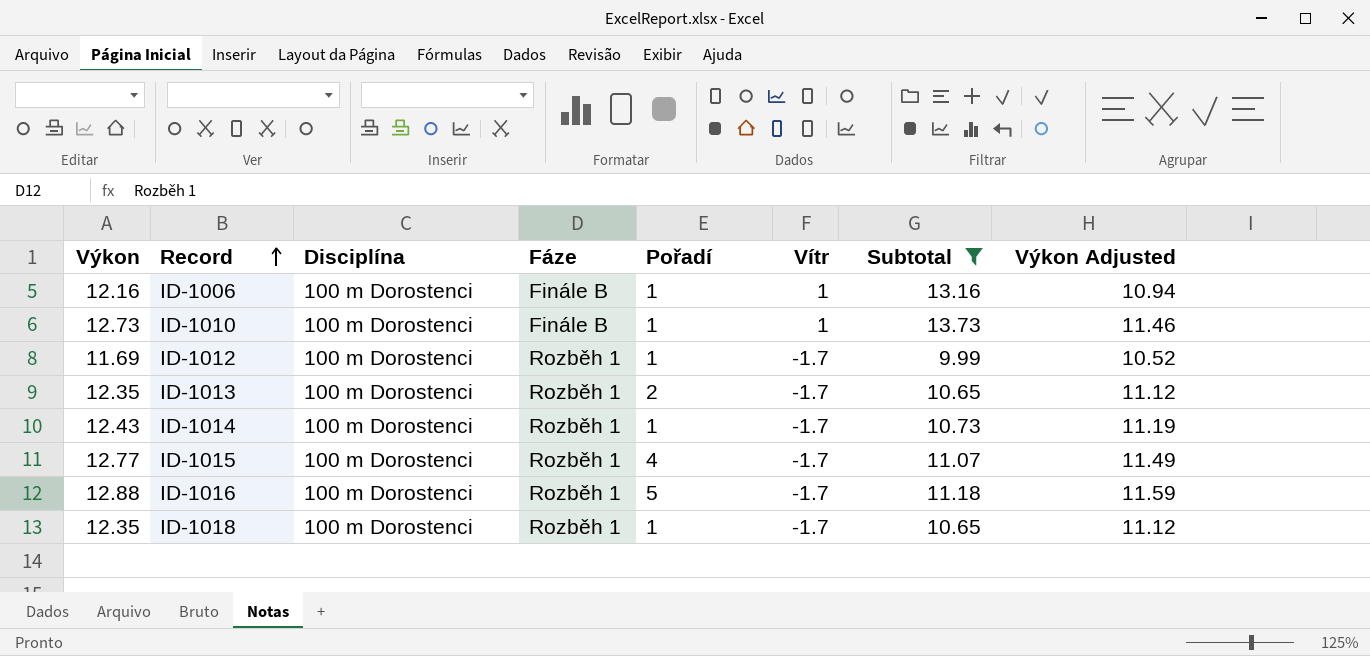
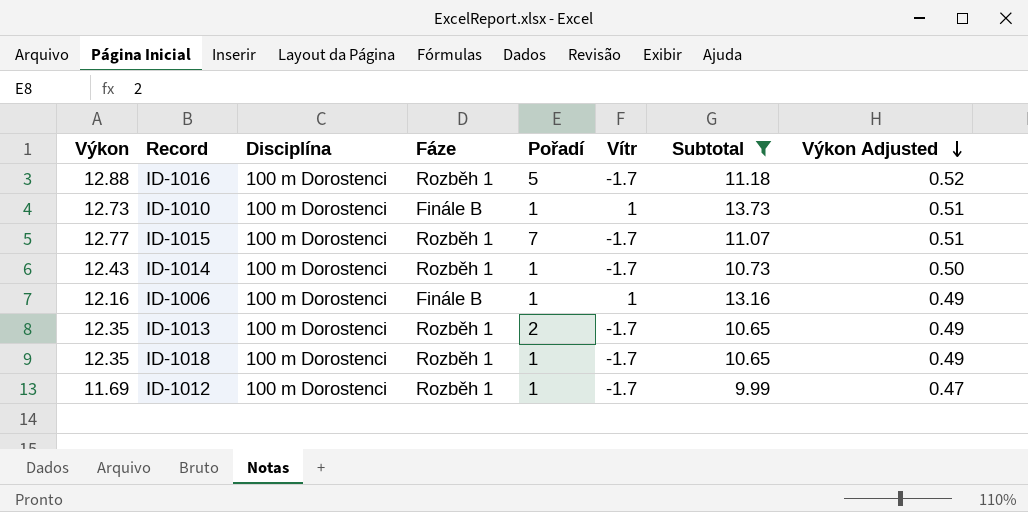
row order: Record ascending -> Výkon Adjusted descending
column Výkon Adjusted | formula: [Výkon] * 0.9 -> [Výkon] * 0.04
ID-1015 | Pořadí: 4 -> 7

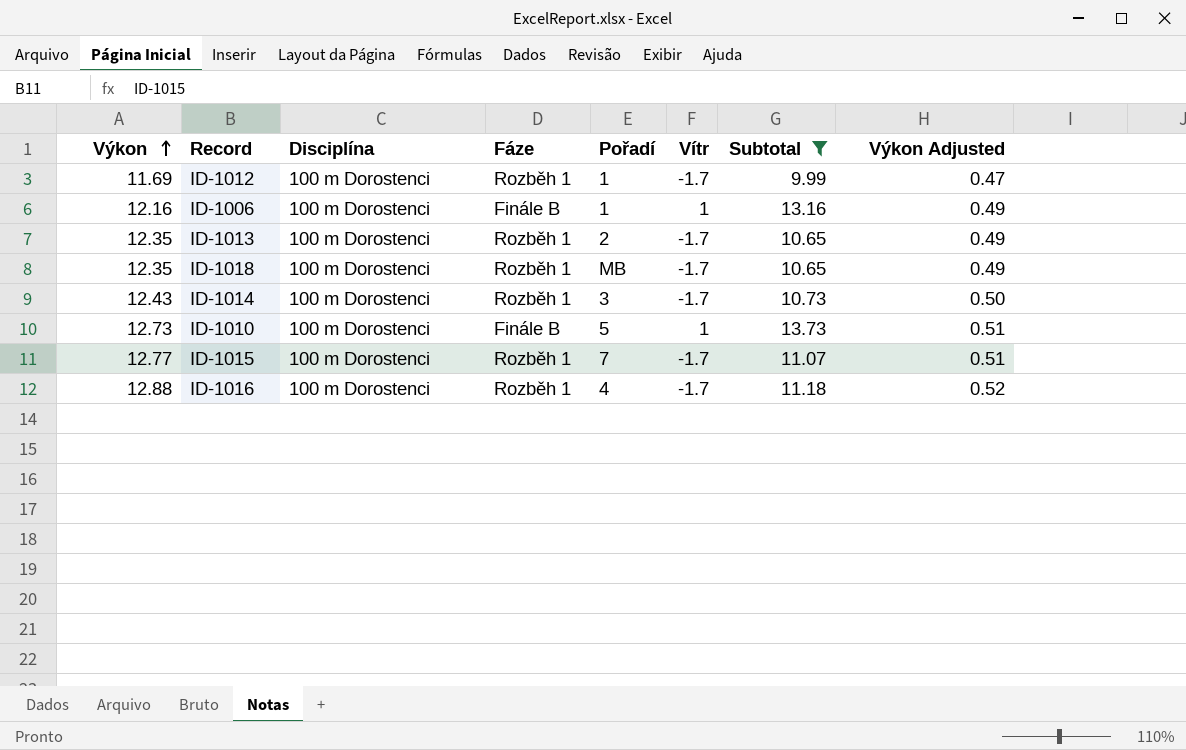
row order: Výkon Adjusted descending -> Výkon ascending
ID-1018 | Pořadí: 1 -> MB
ID-1014 | Pořadí: 1 -> 3
ID-1010 | Pořadí: 1 -> 5
ID-1016 | Pořadí: 5 -> 4

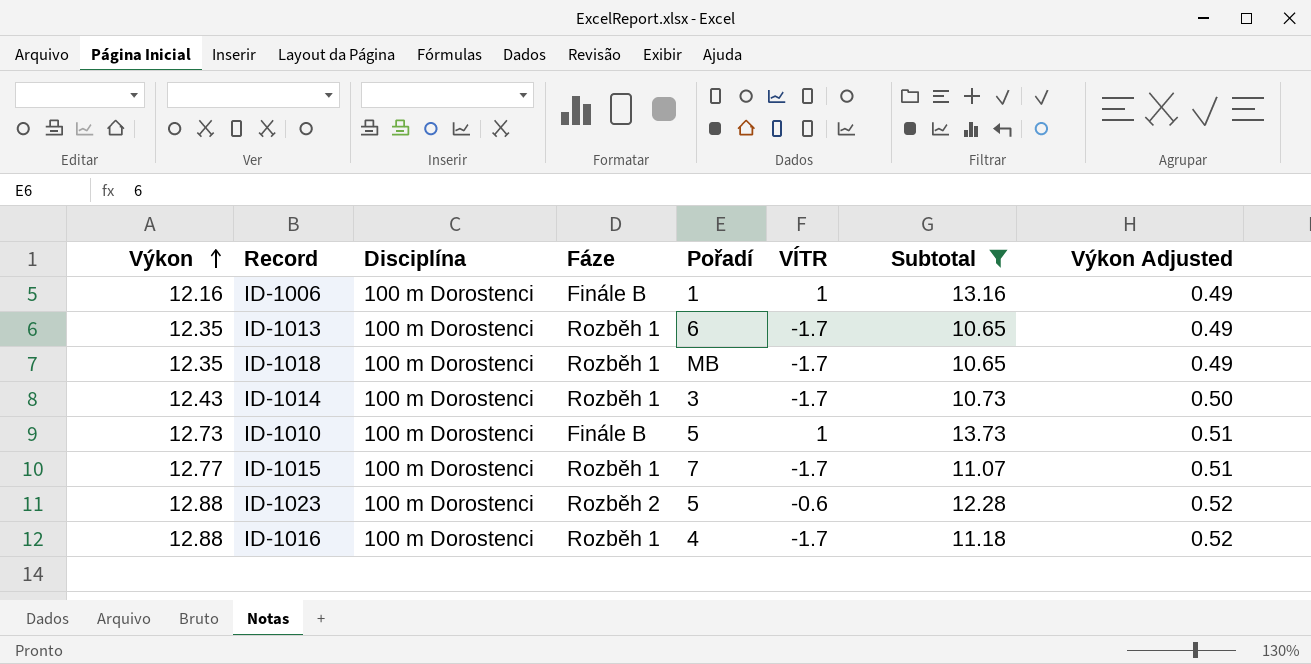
column name: Vítr -> VÍTR
row ID-1012: 11.69 | 100 m Dorostenci | Rozběh 1 | 1 | -1.7 | 9.99 | 0.47 -> none
ID-1013 | Pořadí: 2 -> 6
row ID-1023: none -> 12.88 | 100 m Dorostenci | Rozběh 2 | 5 | -0.6 | 12.28 | 0.52

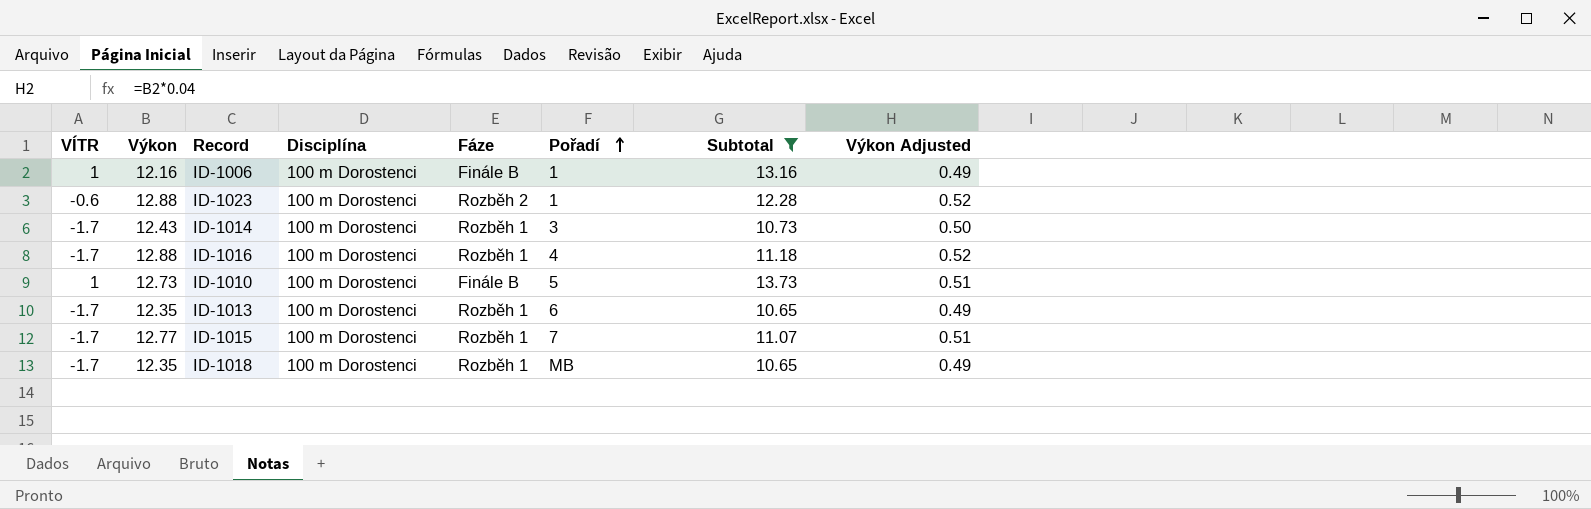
row order: Výkon ascending -> Pořadí ascending
column VÍTR | position: 6 -> 1
ID-1023 | Pořadí: 5 -> 1

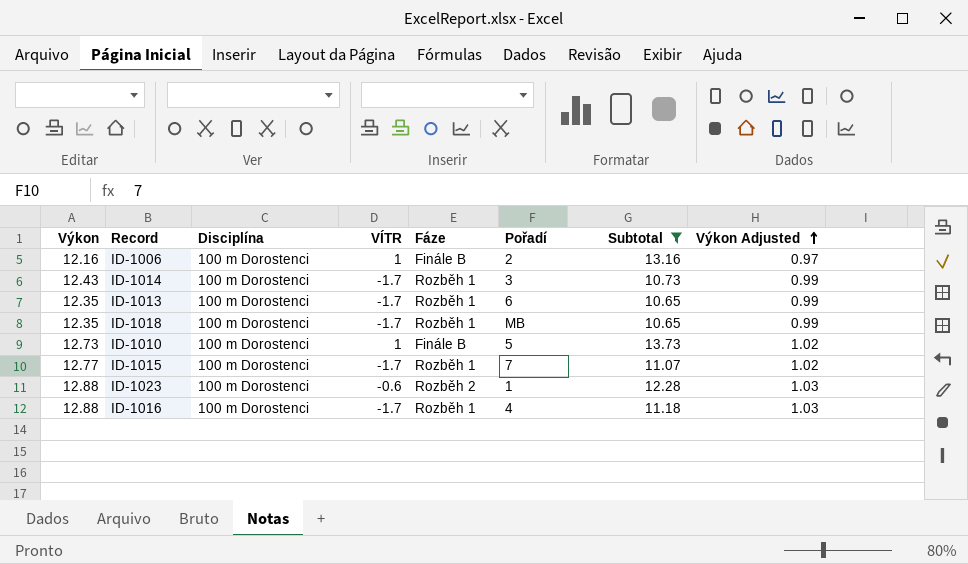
row order: Pořadí ascending -> Výkon Adjusted ascending
column VÍTR | position: 1 -> 4
column Výkon Adjusted | formula: [Výkon] * 0.04 -> [Výkon] * 0.08
ID-1006 | Pořadí: 1 -> 2

